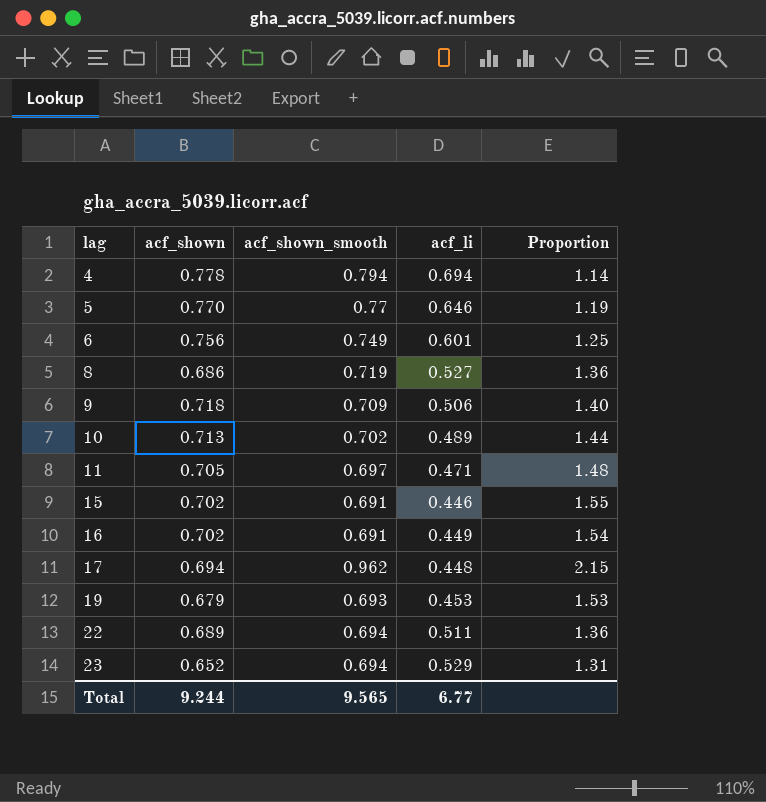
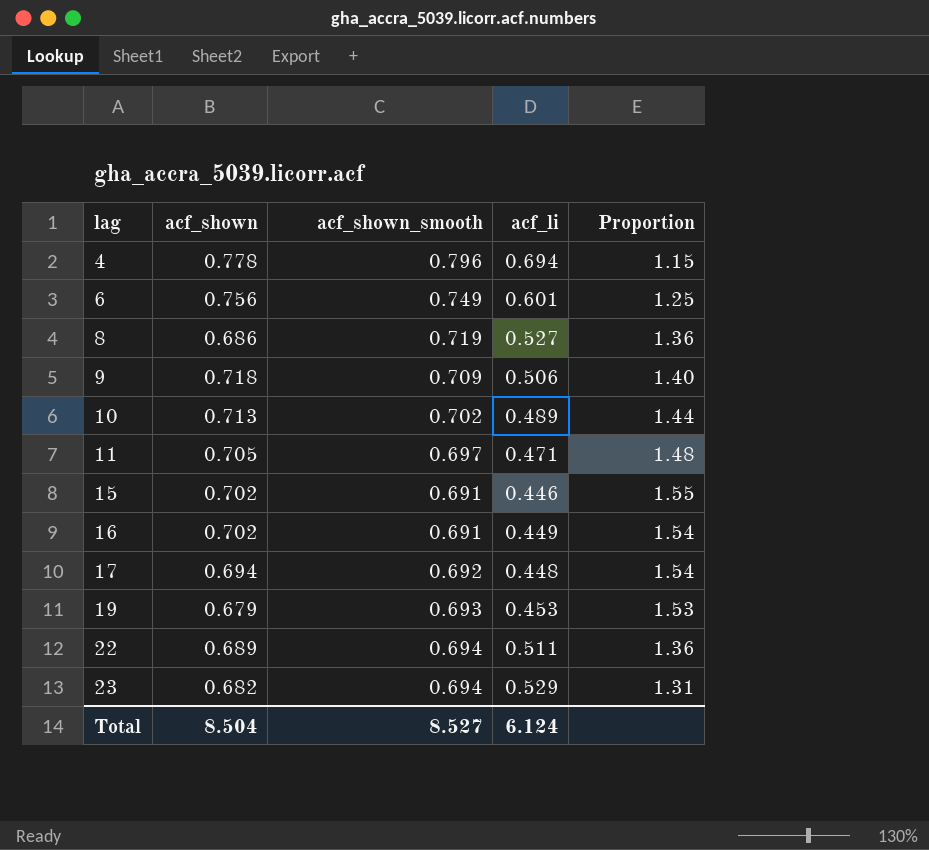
row 5: 0.770 | 0.77 | 0.646 | 1.19 -> none
4 | acf_shown_smooth: 0.794 -> 0.796
4 | Proportion: 1.14 -> 1.15
17 | acf_shown_smooth: 0.962 -> 0.692
17 | Proportion: 2.15 -> 1.54
23 | acf_shown: 0.652 -> 0.682
Total | acf_shown: 9.244 -> 8.504
Total | acf_shown_smooth: 9.565 -> 8.527
Total | acf_li: 6.77 -> 6.124

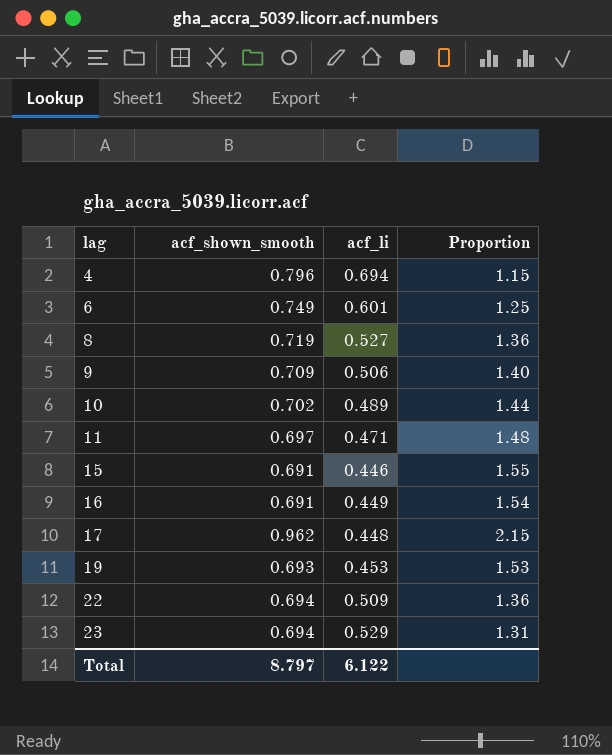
column acf_shown | position: 2 -> none
17 | acf_shown_smooth: 0.692 -> 0.962
17 | Proportion: 1.54 -> 2.15
22 | acf_li: 0.511 -> 0.509
Total | acf_shown_smooth: 8.527 -> 8.797
Total | acf_li: 6.124 -> 6.122

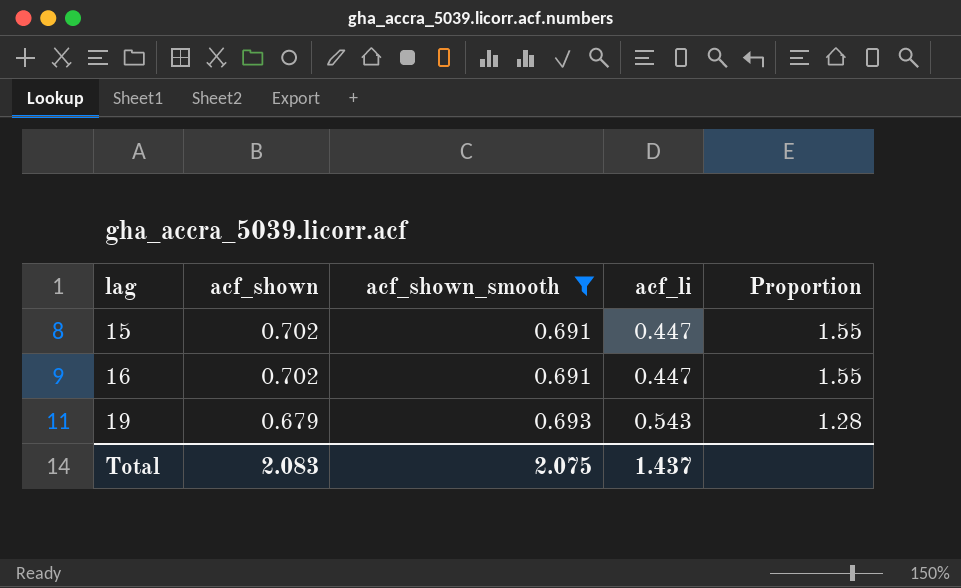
filter: none -> acf_shown_smooth <= 0.693
column acf_shown | position: none -> 2
15 | acf_li: 0.446 -> 0.447
16 | acf_li: 0.449 -> 0.447
16 | Proportion: 1.54 -> 1.55
19 | acf_li: 0.453 -> 0.543
19 | Proportion: 1.53 -> 1.28
Total | acf_shown_smooth: 8.797 -> 2.075
Total | acf_li: 6.122 -> 1.437

